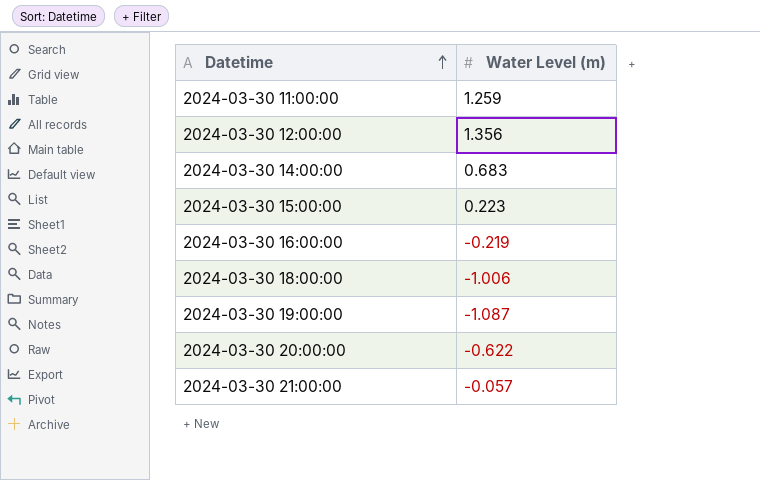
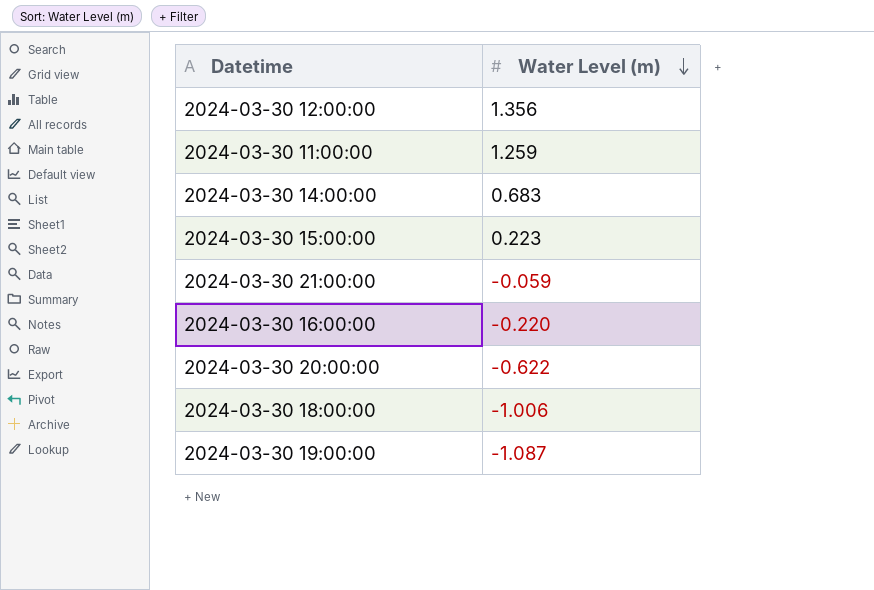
row order: Datetime ascending -> Water Level (m) descending
2024-03-30 21:00:00 | Water Level (m): -0.057 -> -0.059
2024-03-30 16:00:00 | Water Level (m): -0.219 -> -0.220

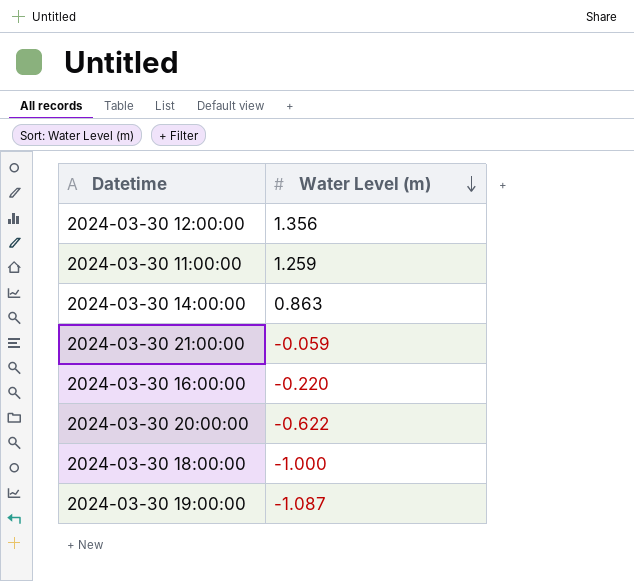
row 2024-03-30 15:00:00: 0.223 -> none
2024-03-30 14:00:00 | Water Level (m): 0.683 -> 0.863
2024-03-30 18:00:00 | Water Level (m): -1.006 -> -1.000

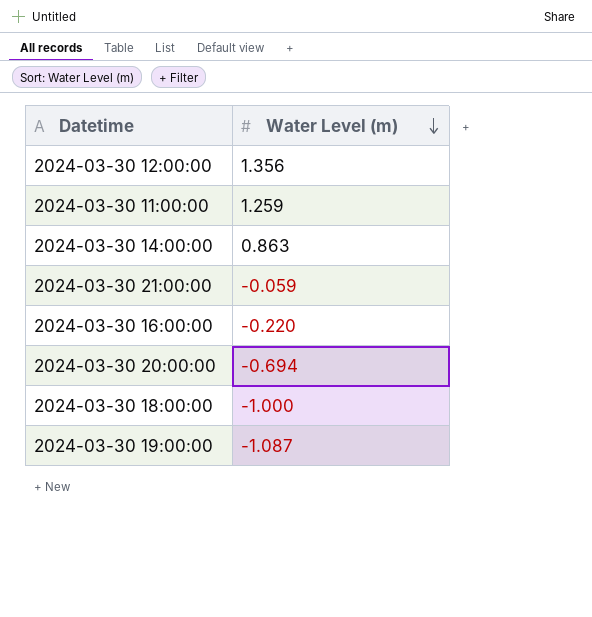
2024-03-30 20:00:00 | Water Level (m): -0.622 -> -0.694

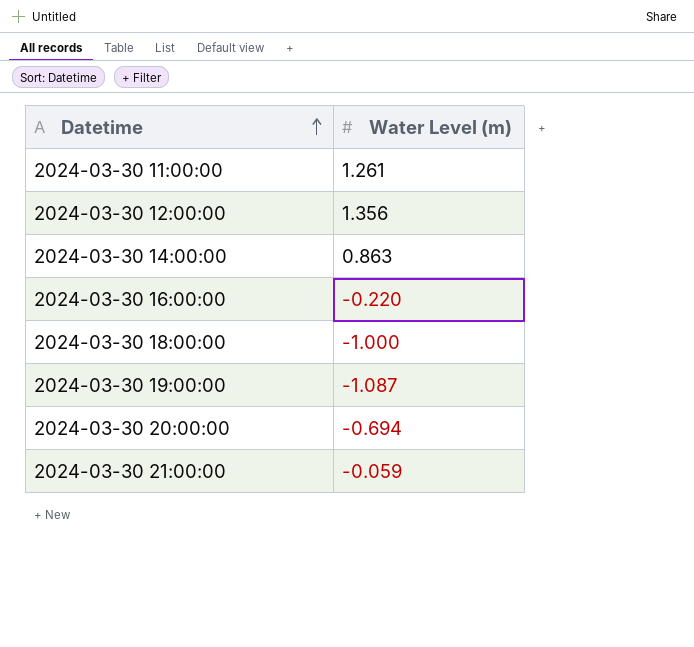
row order: Water Level (m) descending -> Datetime ascending
2024-03-30 11:00:00 | Water Level (m): 1.259 -> 1.261

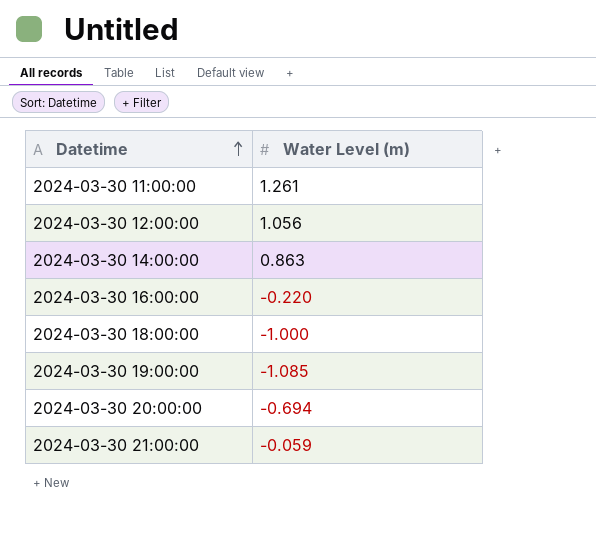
2024-03-30 12:00:00 | Water Level (m): 1.356 -> 1.056
2024-03-30 19:00:00 | Water Level (m): -1.087 -> -1.085

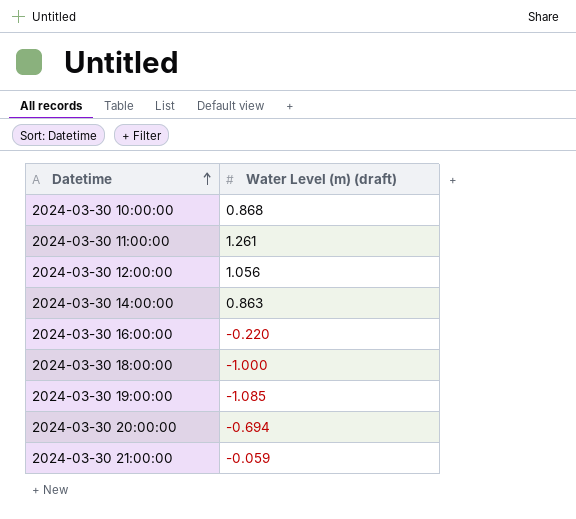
column name: Water Level (m) -> Water Level (m) (draft)
row 2024-03-30 10:00:00: none -> 0.868

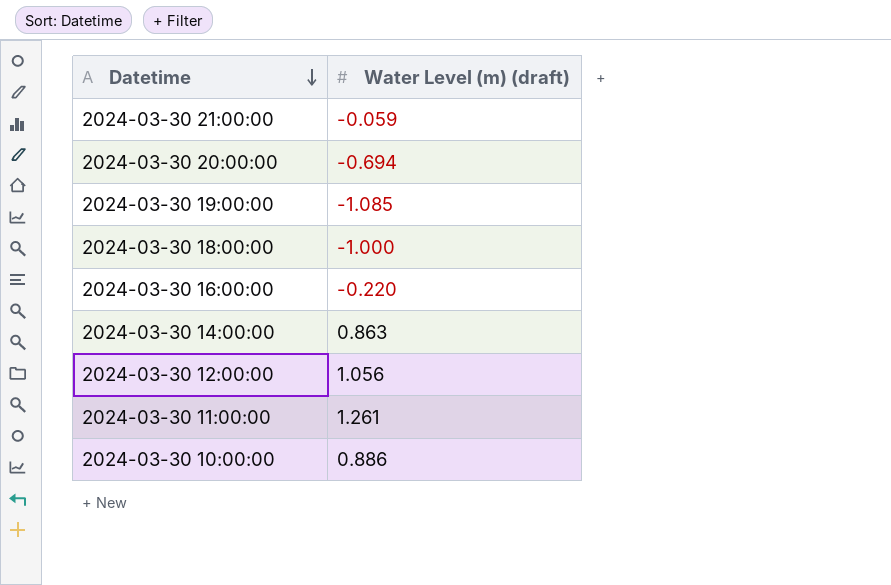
row order: Datetime ascending -> Datetime descending
2024-03-30 10:00:00 | Water Level (m) (draft): 0.868 -> 0.886

